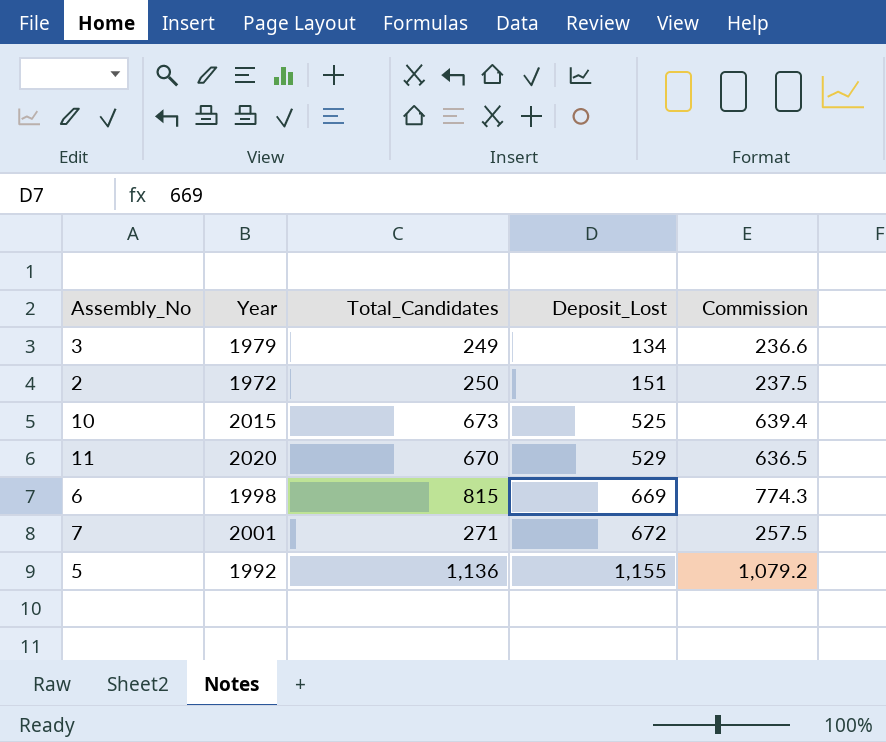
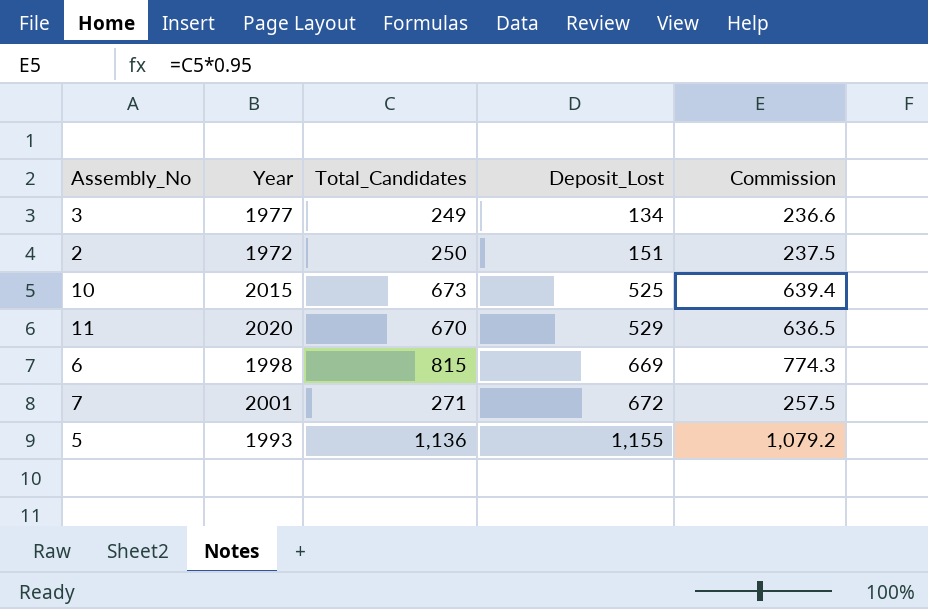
3 | Year: 1979 -> 1977
5 | Year: 1992 -> 1993

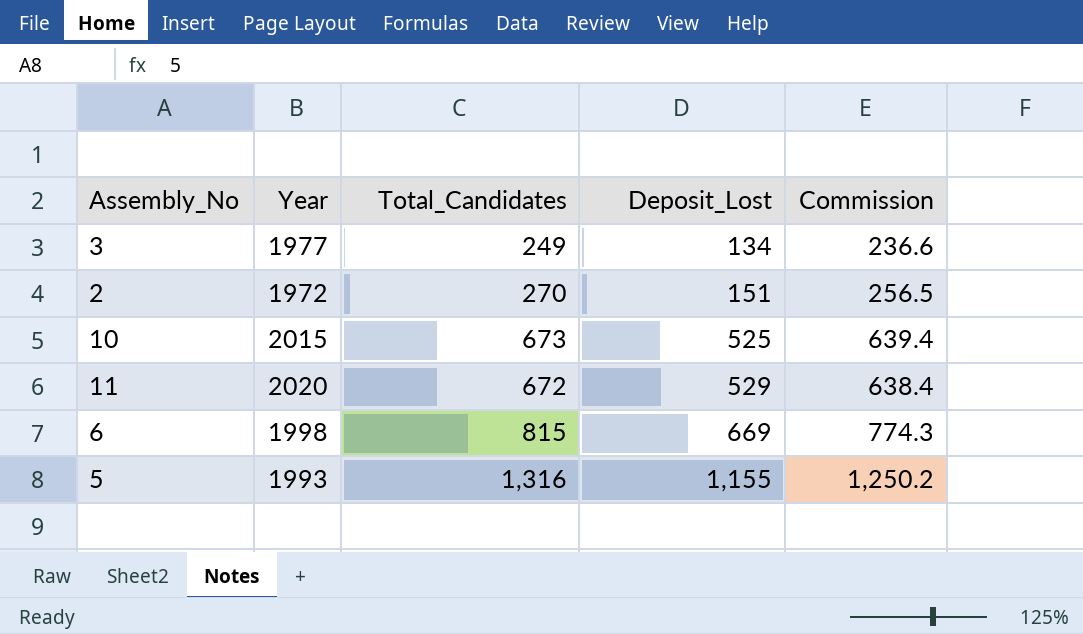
row 7: 2001 | 271 | 672 | 257.5 -> none
2 | Total_Candidates: 250 -> 270
2 | Commission: 237.5 -> 256.5
11 | Total_Candidates: 670 -> 672
11 | Commission: 636.5 -> 638.4
5 | Total_Candidates: 1,136 -> 1,316
5 | Commission: 1,079.2 -> 1,250.2

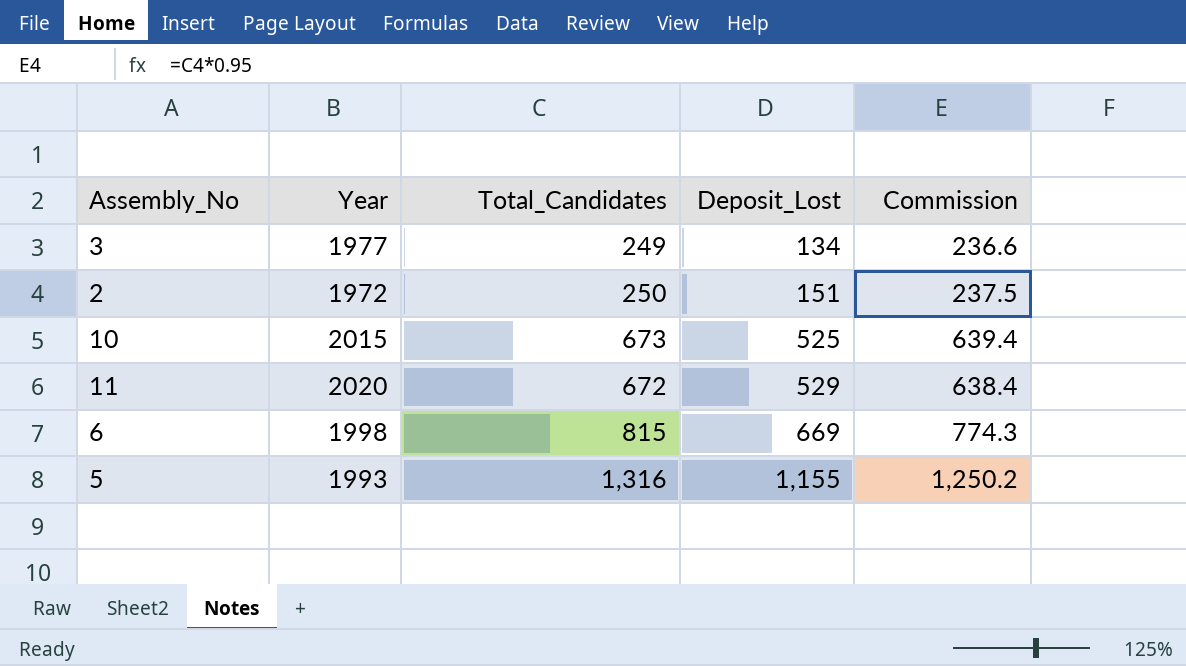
2 | Total_Candidates: 270 -> 250
2 | Commission: 256.5 -> 237.5

